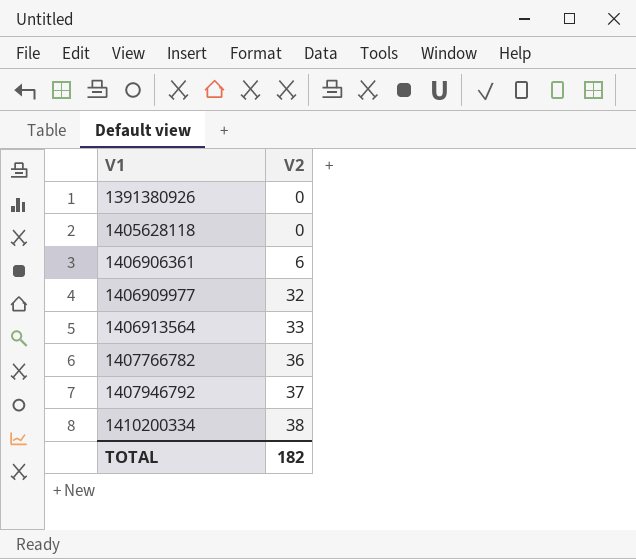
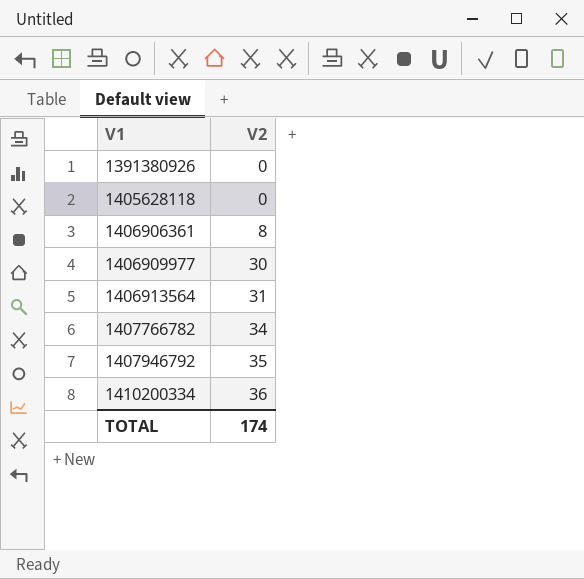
1406906361 | V2: 6 -> 8
1406909977 | V2: 32 -> 30
1406913564 | V2: 33 -> 31
1407766782 | V2: 36 -> 34
1407946792 | V2: 37 -> 35
1410200334 | V2: 38 -> 36
TOTAL | V2: 182 -> 174

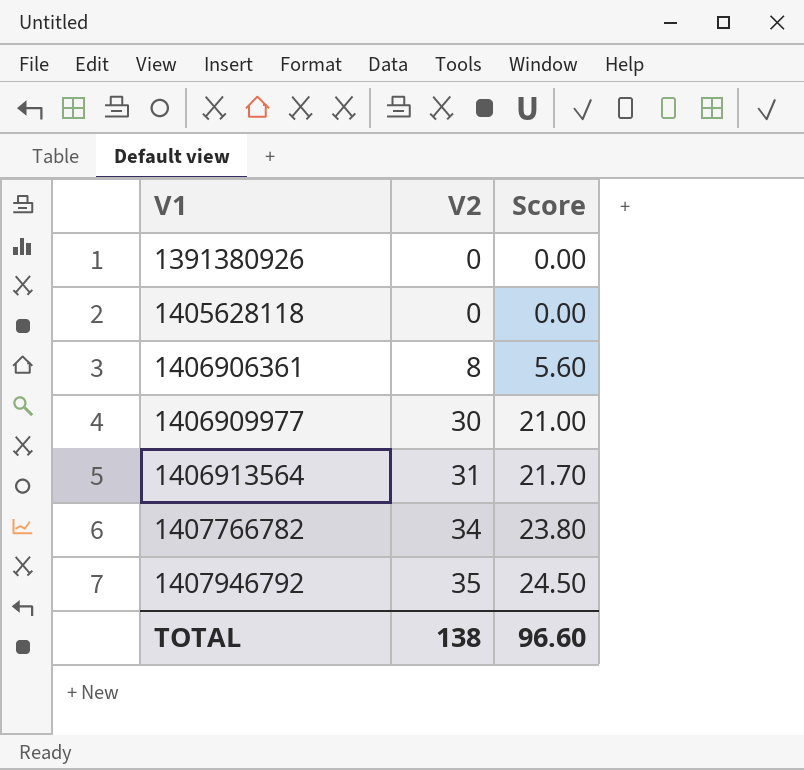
column Score | formula: none -> [V2] * 0.7
row 1410200334: 36 -> none
TOTAL | V2: 174 -> 138

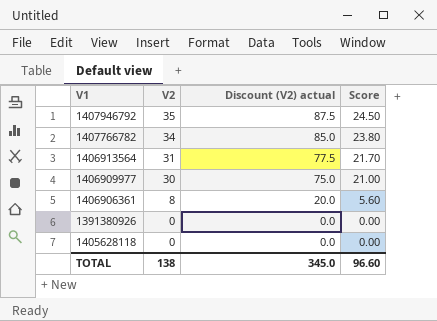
row order: V1 ascending -> V2 descending
column Discount (V2) actual | formula: none -> [V2] * 2.5

